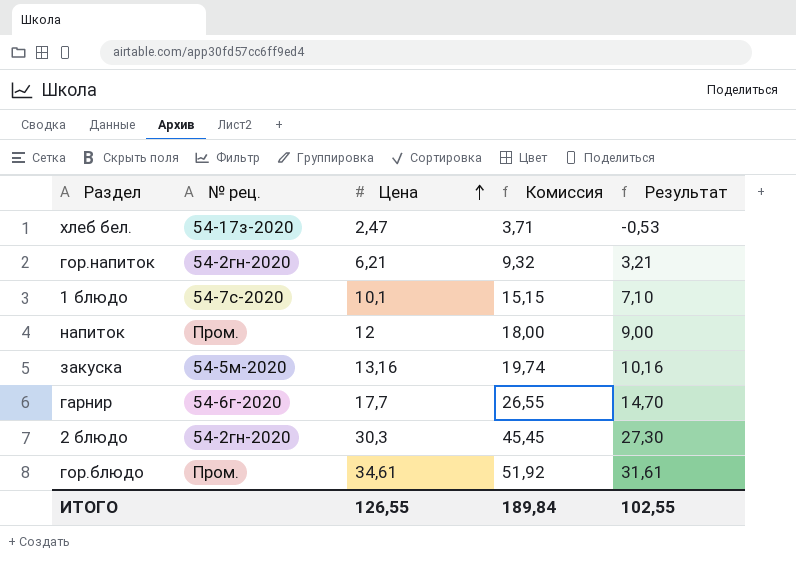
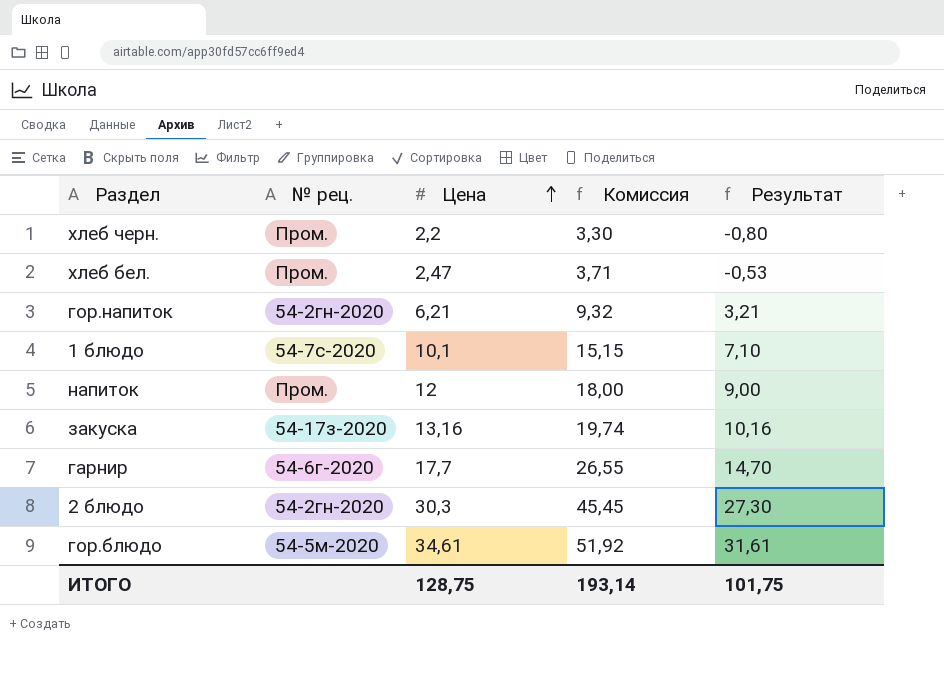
row хлеб черн.: none -> Пром. | 2,2 | 3,30 | -0,80
хлеб бел. | № рец.: 54-17з-2020 -> Пром.
закуска | № рец.: 54-5м-2020 -> 54-17з-2020
гор.блюдо | № рец.: Пром. -> 54-5м-2020
ИТОГО | Цена: 126,55 -> 128,75
ИТОГО | Комиссия: 189,84 -> 193,14
ИТОГО | Результат: 102,55 -> 101,75

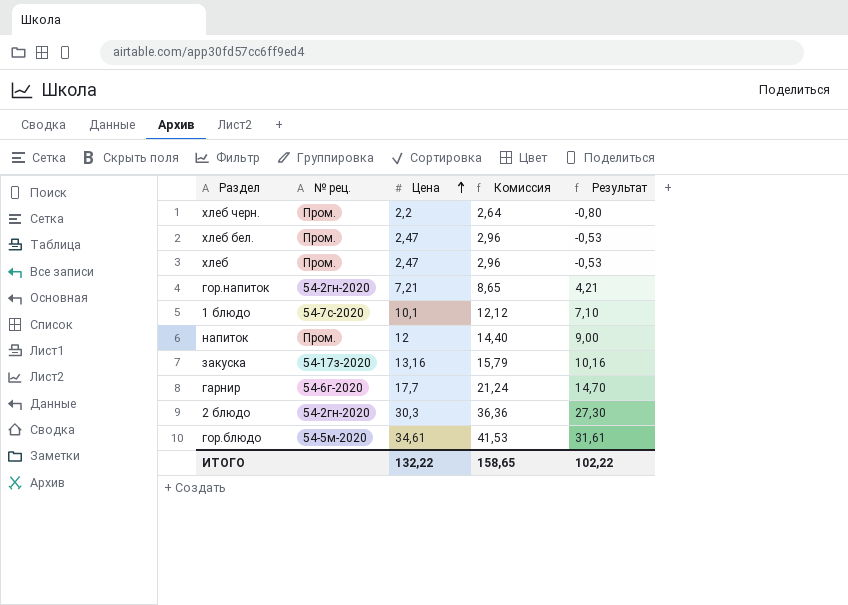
column Комиссия | formula: [Цена] * 1,5 -> [Цена] * 1,2
row хлеб: none -> Пром. | 2,47 | 2,96 | -0,53
гор.напиток | Цена: 6,21 -> 7,21
гор.напиток | Результат: 3,21 -> 4,21
ИТОГО | Цена: 128,75 -> 132,22
ИТОГО | Комиссия: 193,14 -> 158,65
ИТОГО | Результат: 101,75 -> 102,22

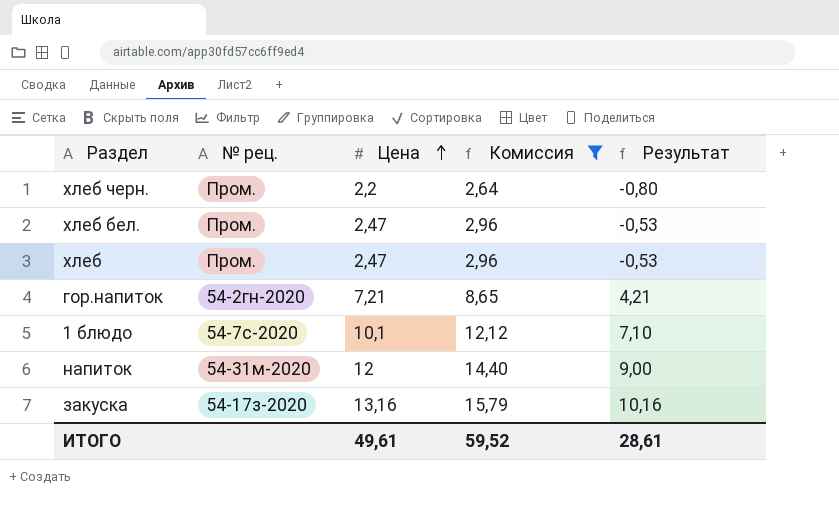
filter: none -> Комиссия <= 15,79
напиток | № рец.: Пром. -> 54-31м-2020
ИТОГО | Цена: 132,22 -> 49,61
ИТОГО | Комиссия: 158,65 -> 59,52
ИТОГО | Результат: 102,22 -> 28,61

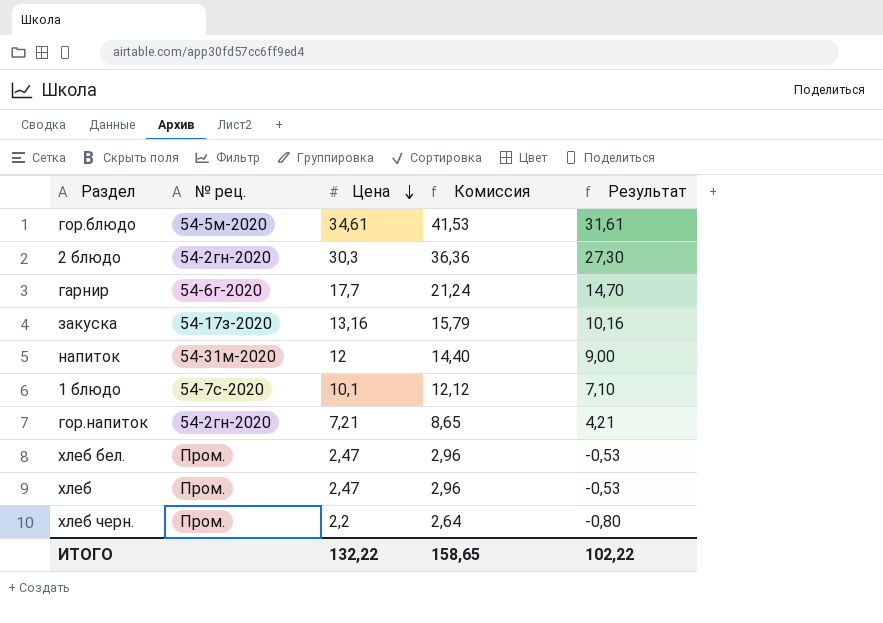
filter: Комиссия <= 15,79 -> none
row order: Цена ascending -> Цена descending
ИТОГО | Цена: 49,61 -> 132,22
ИТОГО | Комиссия: 59,52 -> 158,65
ИТОГО | Результат: 28,61 -> 102,22

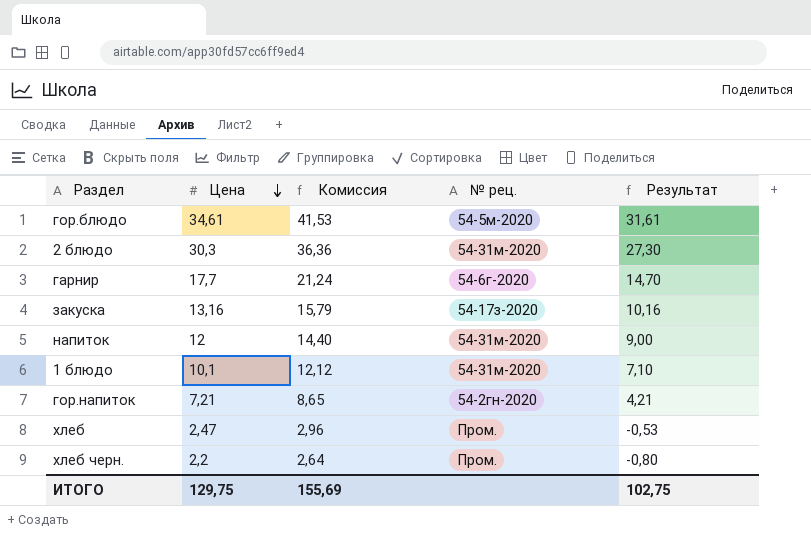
column № рец. | position: 2 -> 4
row хлеб бел.: Пром. | 2,47 | 2,96 | -0,53 -> none
2 блюдо | № рец.: 54-2гн-2020 -> 54-31м-2020
1 блюдо | № рец.: 54-7с-2020 -> 54-31м-2020
ИТОГО | Цена: 132,22 -> 129,75
ИТОГО | Комиссия: 158,65 -> 155,69
ИТОГО | Результат: 102,22 -> 102,75

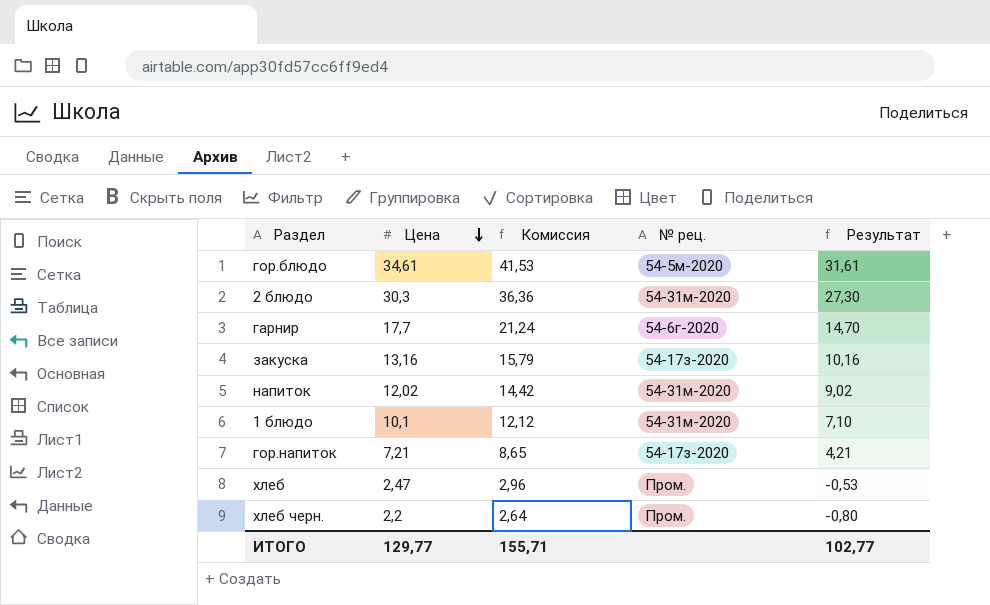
напиток | Цена: 12 -> 12,02
напиток | Комиссия: 14,40 -> 14,42
напиток | Результат: 9,00 -> 9,02
гор.напиток | № рец.: 54-2гн-2020 -> 54-17з-2020
ИТОГО | Цена: 129,75 -> 129,77
ИТОГО | Комиссия: 155,69 -> 155,71
ИТОГО | Результат: 102,75 -> 102,77

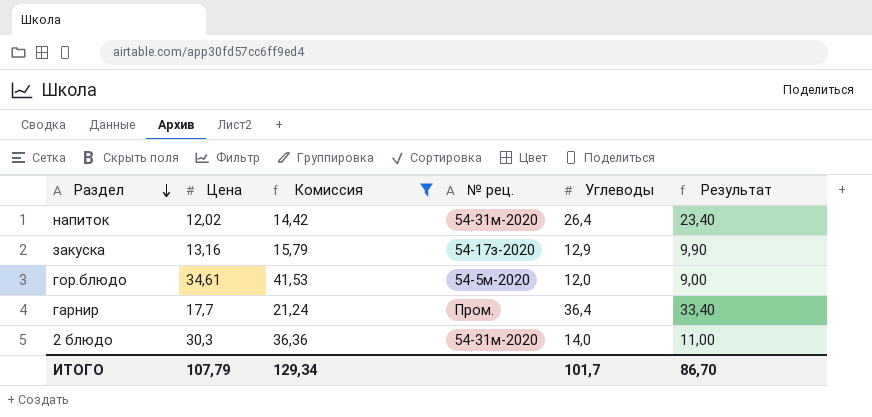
filter: none -> Комиссия >= 14,42
row order: Цена descending -> Раздел descending
column Углеводы | position: none -> 5
column Результат | formula: [Цена] - 3 -> [Углеводы] - 3
гарнир | № рец.: 54-6г-2020 -> Пром.
ИТОГО | Цена: 129,77 -> 107,79
ИТОГО | Комиссия: 155,71 -> 129,34
ИТОГО | Результат: 102,77 -> 86,70

